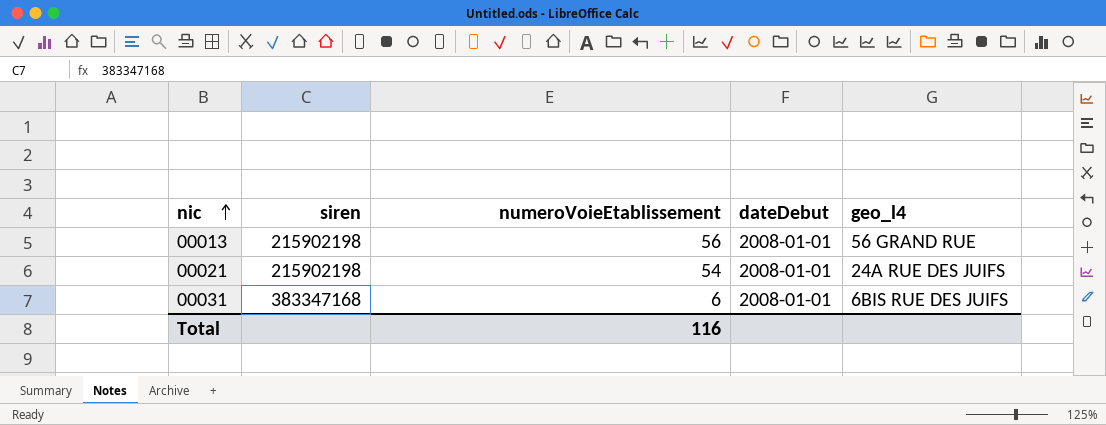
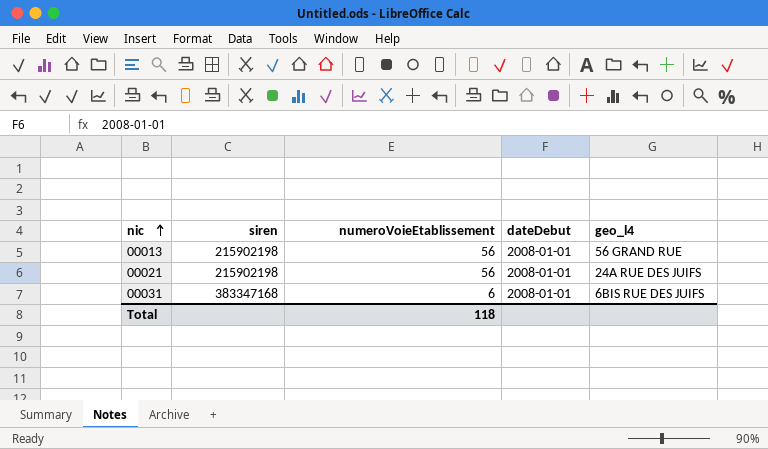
00021 | numeroVoieEtablissement: 54 -> 56
Total | numeroVoieEtablissement: 116 -> 118

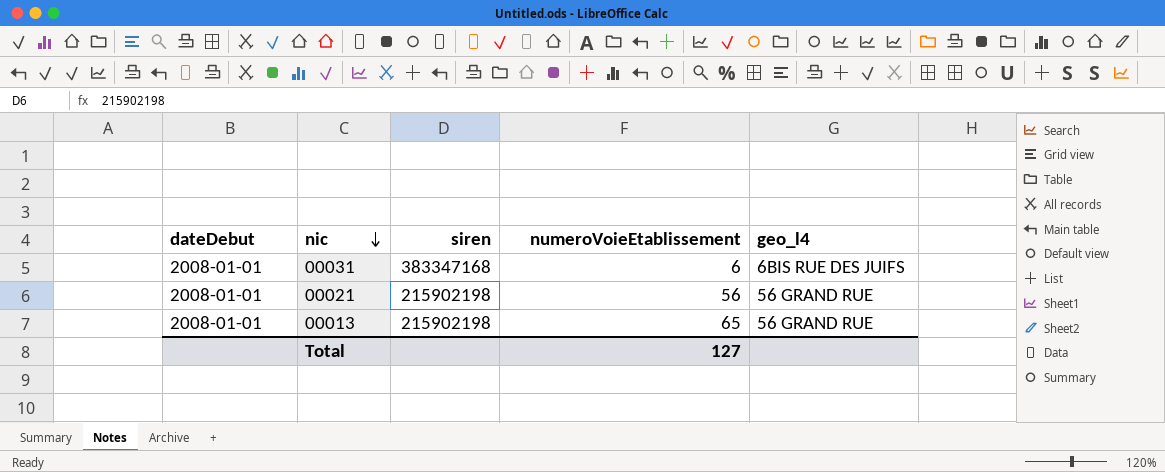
row order: nic ascending -> nic descending
column dateDebut | position: 4 -> 1
00021 | geo_l4: 24A RUE DES JUIFS -> 56 GRAND RUE
00013 | numeroVoieEtablissement: 56 -> 65
Total | numeroVoieEtablissement: 118 -> 127

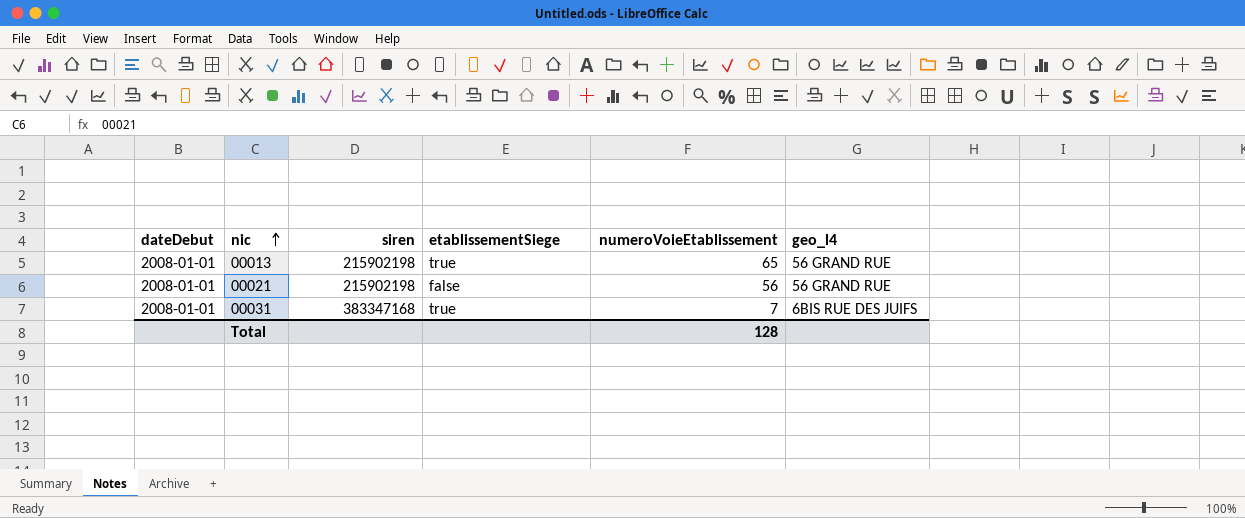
row order: nic descending -> nic ascending
column etablissementSiege | position: none -> 4
00031 | numeroVoieEtablissement: 6 -> 7
Total | numeroVoieEtablissement: 127 -> 128

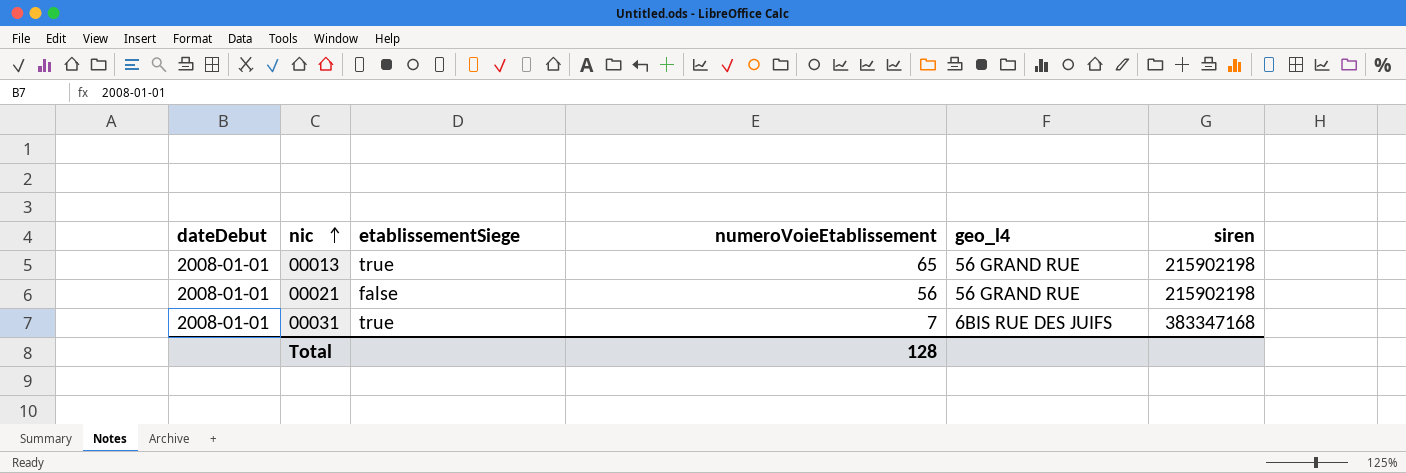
column siren | position: 3 -> 6

